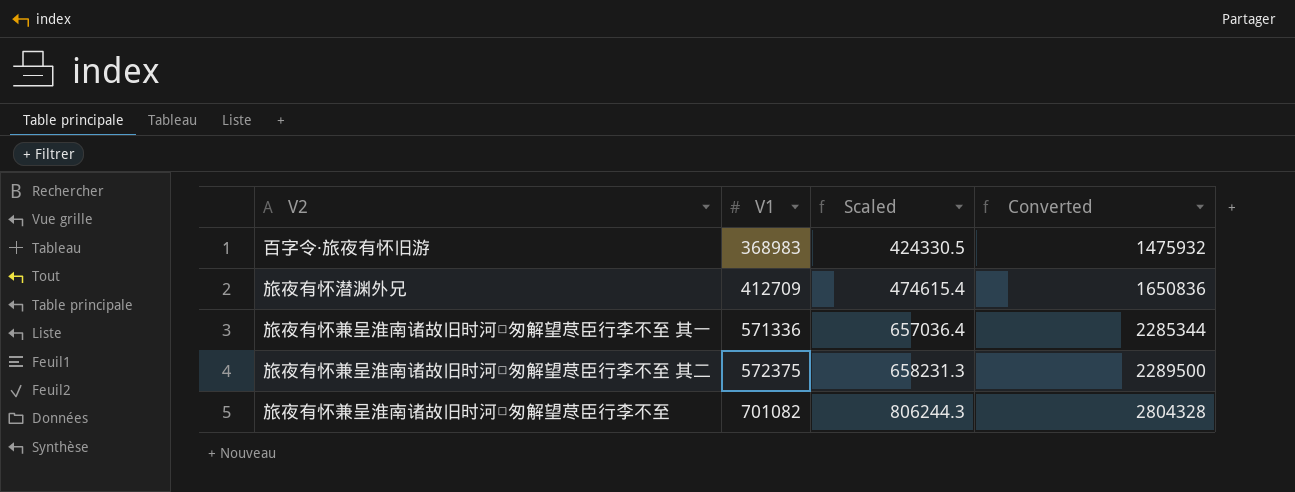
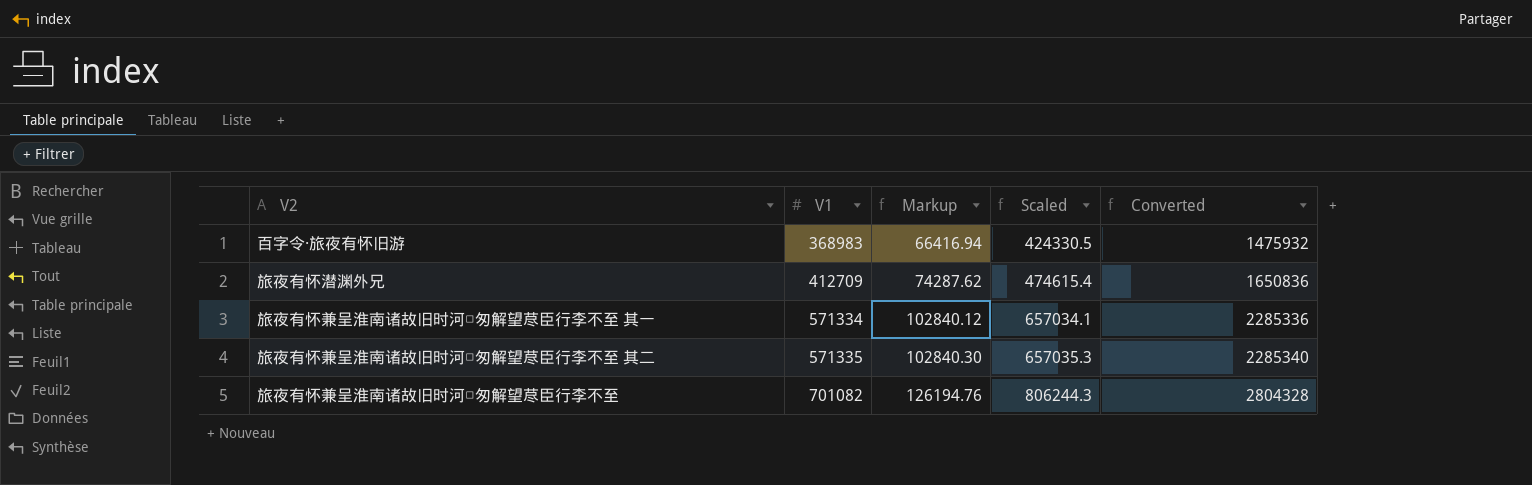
column Markup | formula: none -> [V1] * 0.18
旅夜有怀兼呈淮南诸故旧时河□匆解望荩臣行李不至 其一 | V1: 571336 -> 571334
旅夜有怀兼呈淮南诸故旧时河□匆解望荩臣行李不至 其一 | Scaled: 657036.4 -> 657034.1
旅夜有怀兼呈淮南诸故旧时河□匆解望荩臣行李不至 其一 | Converted: 2285344 -> 2285336
旅夜有怀兼呈淮南诸故旧时河□匆解望荩臣行李不至 其二 | V1: 572375 -> 571335
旅夜有怀兼呈淮南诸故旧时河□匆解望荩臣行李不至 其二 | Scaled: 658231.3 -> 657035.3
旅夜有怀兼呈淮南诸故旧时河□匆解望荩臣行李不至 其二 | Converted: 2289500 -> 2285340

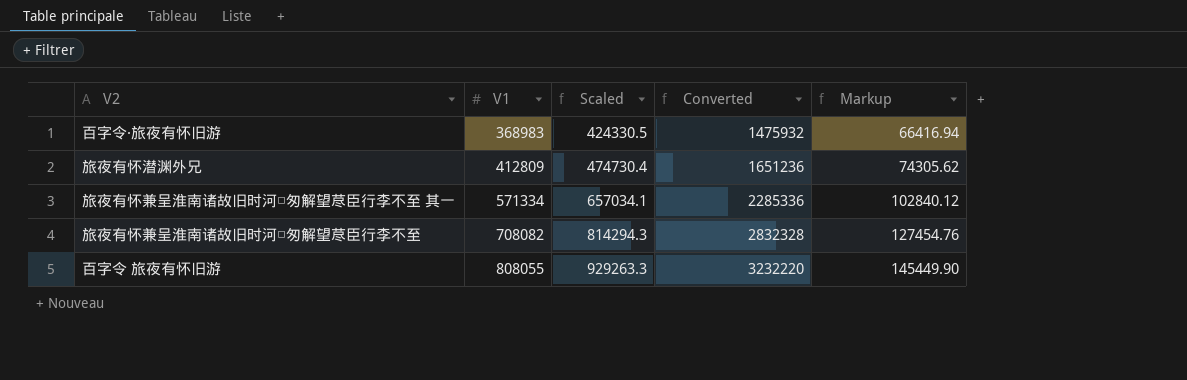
column Markup | position: 3 -> 5
row 旅夜有怀兼呈淮南诸故旧时河□匆解望荩臣行李不至 其二: 571335 | 102840.30 | 657035.3 | 2285340 -> none
旅夜有怀潜渊外兄 | V1: 412709 -> 412809
旅夜有怀潜渊外兄 | Scaled: 474615.4 -> 474730.4
旅夜有怀潜渊外兄 | Converted: 1650836 -> 1651236
旅夜有怀潜渊外兄 | Markup: 74287.62 -> 74305.62
旅夜有怀兼呈淮南诸故旧时河□匆解望荩臣行李不至 | V1: 701082 -> 708082
旅夜有怀兼呈淮南诸故旧时河□匆解望荩臣行李不至 | Scaled: 806244.3 -> 814294.3
旅夜有怀兼呈淮南诸故旧时河□匆解望荩臣行李不至 | Converted: 2804328 -> 2832328
旅夜有怀兼呈淮南诸故旧时河□匆解望荩臣行李不至 | Markup: 126194.76 -> 127454.76
row 百字令 旅夜有怀旧游: none -> 808055 | 929263.3 | 3232220 | 145449.90

